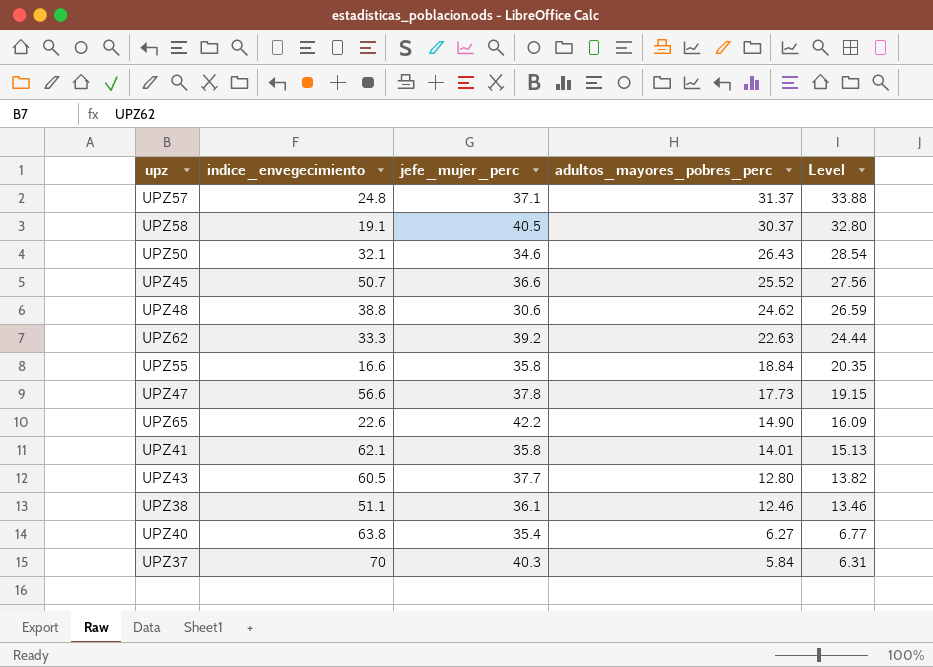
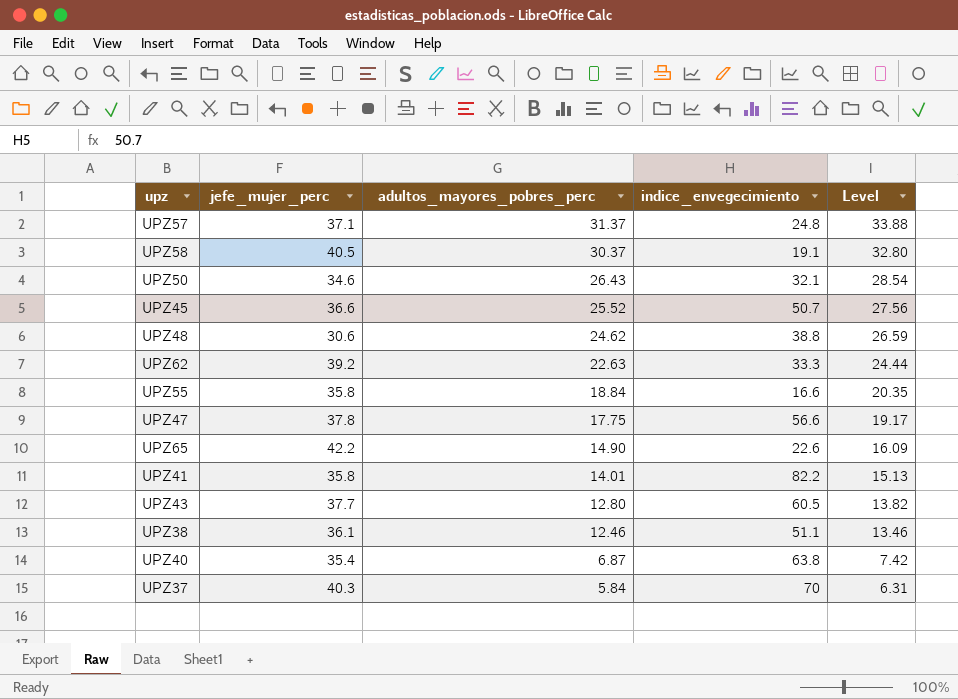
column indice_envegecimiento | position: 2 -> 4
UPZ47 | adultos_mayores_pobres_perc: 17.73 -> 17.75
UPZ47 | Level: 19.15 -> 19.17
UPZ41 | indice_envegecimiento: 62.1 -> 82.2
UPZ40 | adultos_mayores_pobres_perc: 6.27 -> 6.87
UPZ40 | Level: 6.77 -> 7.42

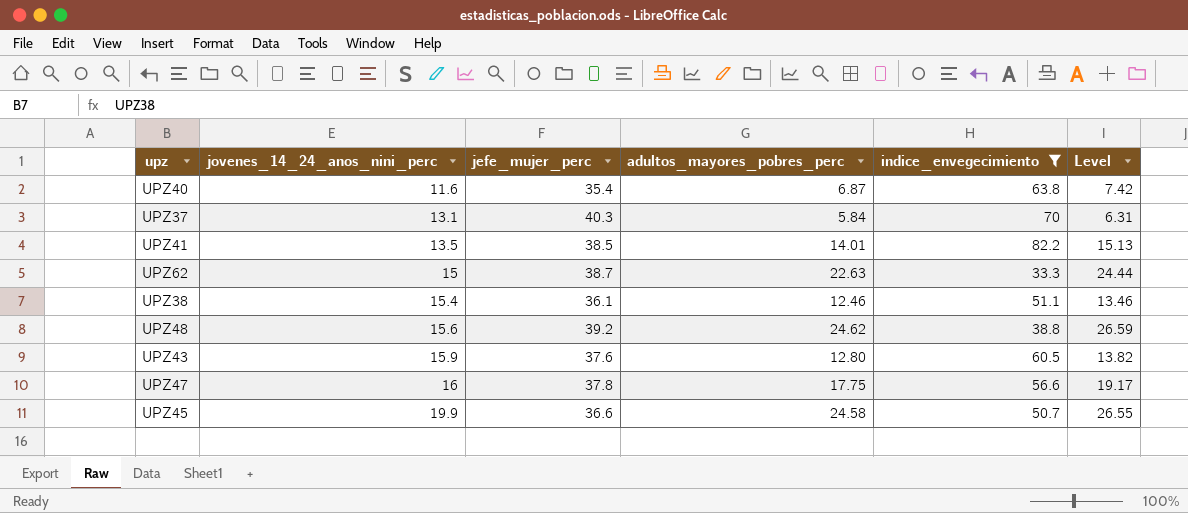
filter: none -> indice_envegecimiento >= 33.3
row order: adultos_mayores_pobres_perc descending -> jovenes_14_24_anos_nini_perc ascending
column jovenes_14_24_anos_nini_perc | position: none -> 2
UPZ41 | jefe_mujer_perc: 35.8 -> 38.5
UPZ62 | jefe_mujer_perc: 39.2 -> 38.7
UPZ48 | jefe_mujer_perc: 30.6 -> 39.2
UPZ43 | jefe_mujer_perc: 37.7 -> 37.6
UPZ45 | adultos_mayores_pobres_perc: 25.52 -> 24.58
UPZ45 | Level: 27.56 -> 26.55

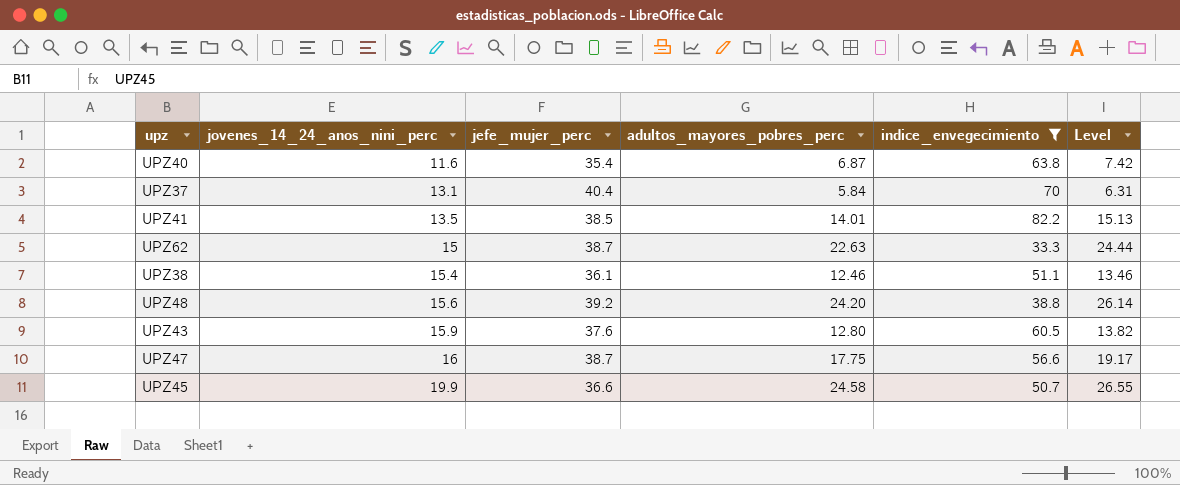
UPZ37 | jefe_mujer_perc: 40.3 -> 40.4
UPZ48 | adultos_mayores_pobres_perc: 24.62 -> 24.20
UPZ48 | Level: 26.59 -> 26.14
UPZ47 | jefe_mujer_perc: 37.8 -> 38.7

